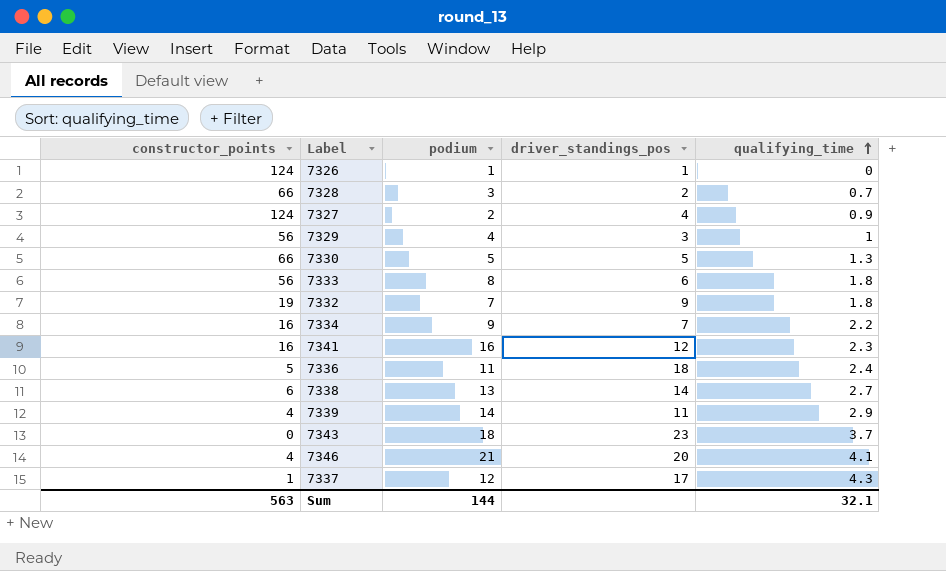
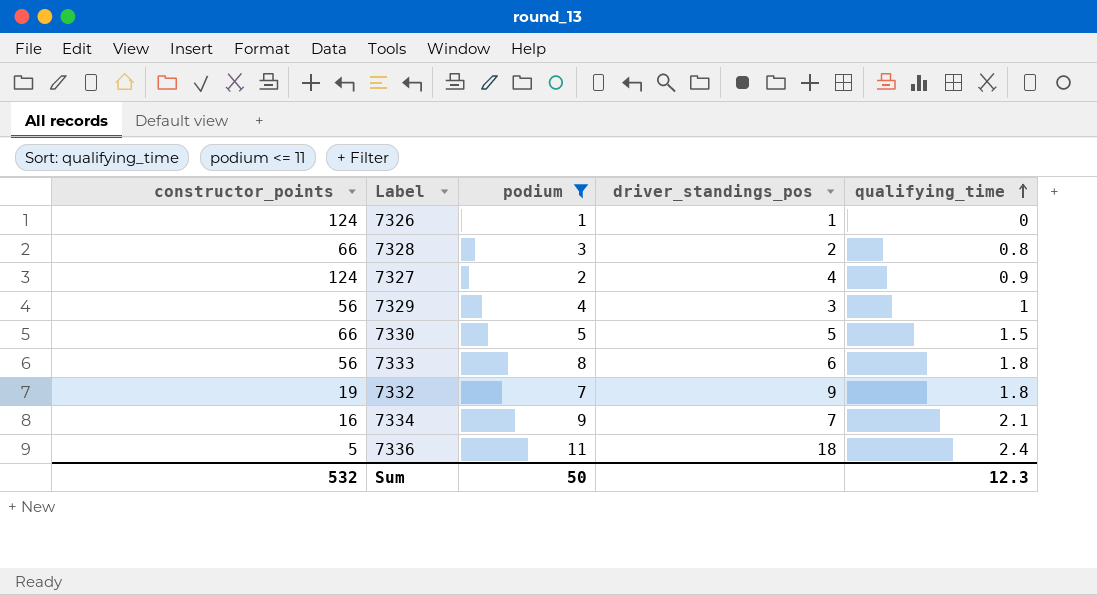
filter: none -> podium <= 11
7328 | qualifying_time: 0.7 -> 0.8
7330 | qualifying_time: 1.3 -> 1.5
7334 | qualifying_time: 2.2 -> 2.1
Sum | constructor_points: 563 -> 532
Sum | podium: 144 -> 50
Sum | qualifying_time: 32.1 -> 12.3

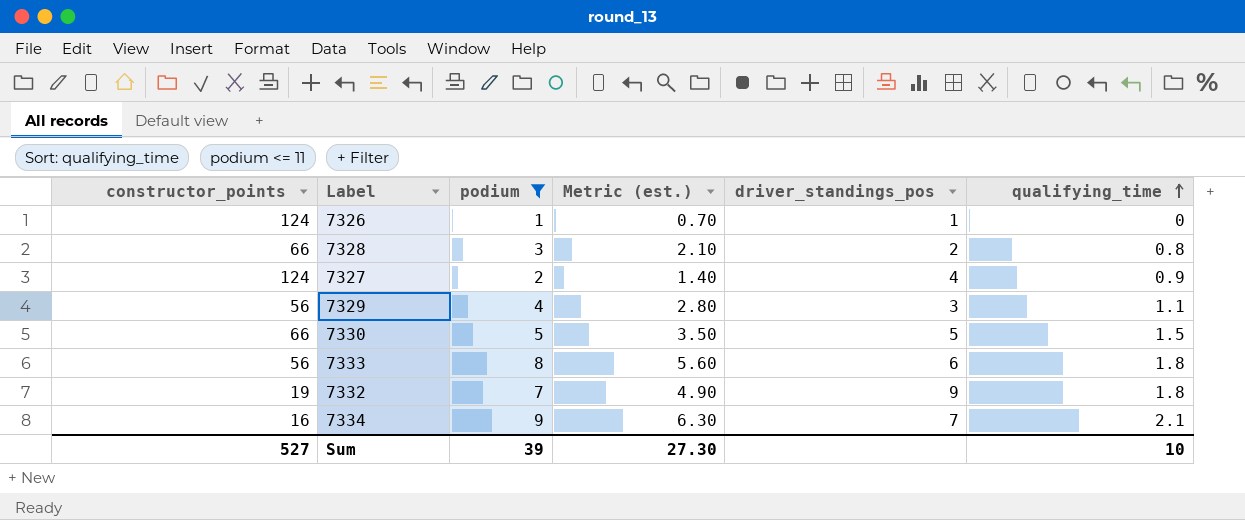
column Metric (est.) | formula: none -> [podium] * 0.7
row 7336: 5 | 11 | 18 | 2.4 -> none
7329 | qualifying_time: 1 -> 1.1
Sum | constructor_points: 532 -> 527
Sum | podium: 50 -> 39
Sum | qualifying_time: 12.3 -> 10

